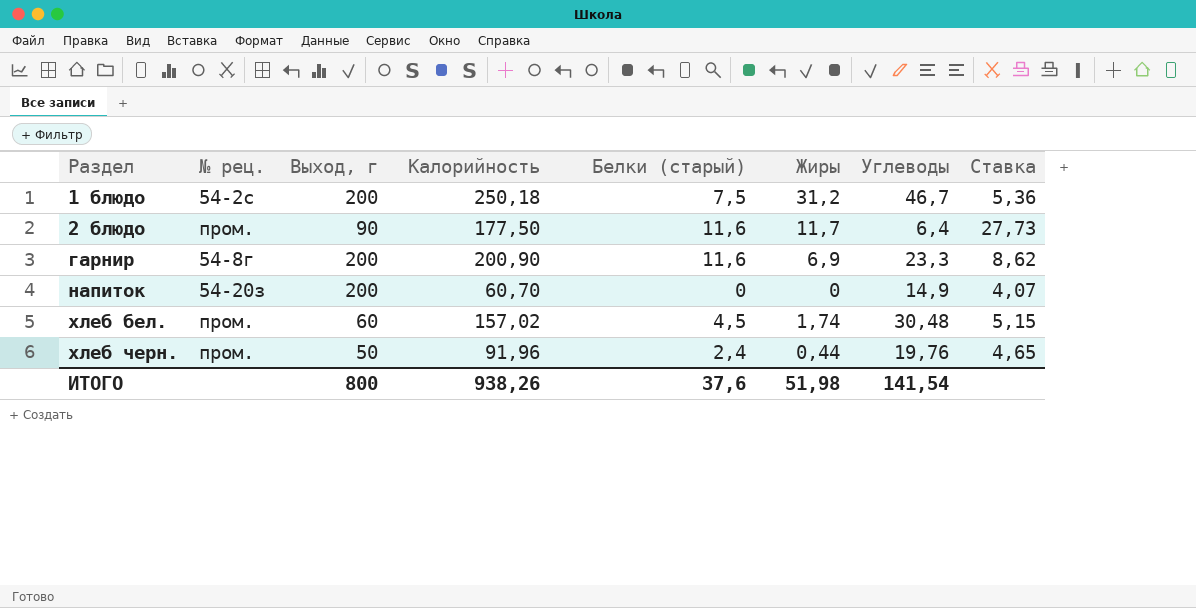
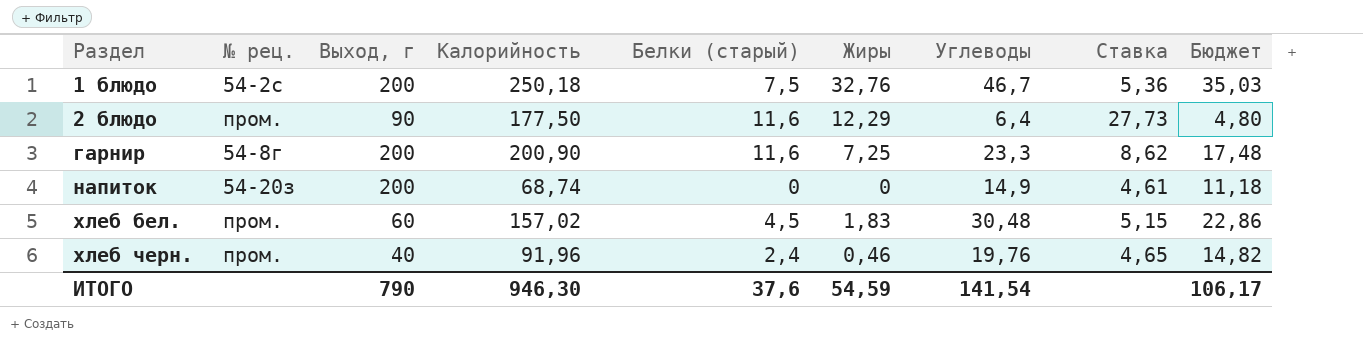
column Бюджет | formula: none -> [Углеводы] * 0,75
1 блюдо | Жиры: 31,2 -> 32,76
2 блюдо | Жиры: 11,7 -> 12,29
гарнир | Жиры: 6,9 -> 7,25
напиток | Калорийность: 60,70 -> 68,74
напиток | Ставка: 4,07 -> 4,61
хлеб бел. | Жиры: 1,74 -> 1,83
хлеб черн. | Выход, г: 50 -> 40
хлеб черн. | Жиры: 0,44 -> 0,46
ИТОГО | Выход, г: 800 -> 790
ИТОГО | Калорийность: 938,26 -> 946,30
ИТОГО | Жиры: 51,98 -> 54,59

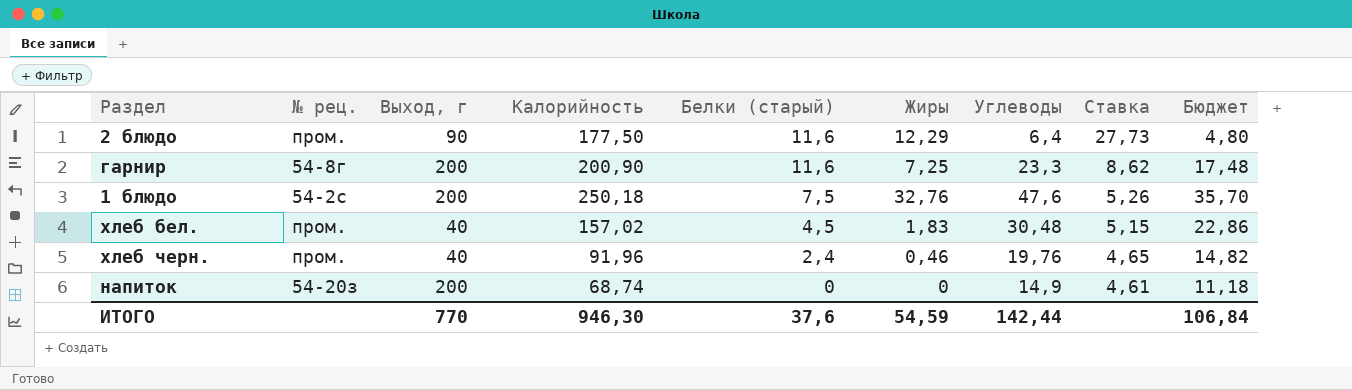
row order: Раздел ascending -> Белки (старый) descending
1 блюдо | Углеводы: 46,7 -> 47,6
1 блюдо | Ставка: 5,36 -> 5,26
1 блюдо | Бюджет: 35,03 -> 35,70
хлеб бел. | Выход, г: 60 -> 40
ИТОГО | Выход, г: 790 -> 770
ИТОГО | Углеводы: 141,54 -> 142,44
ИТОГО | Бюджет: 106,17 -> 106,84

